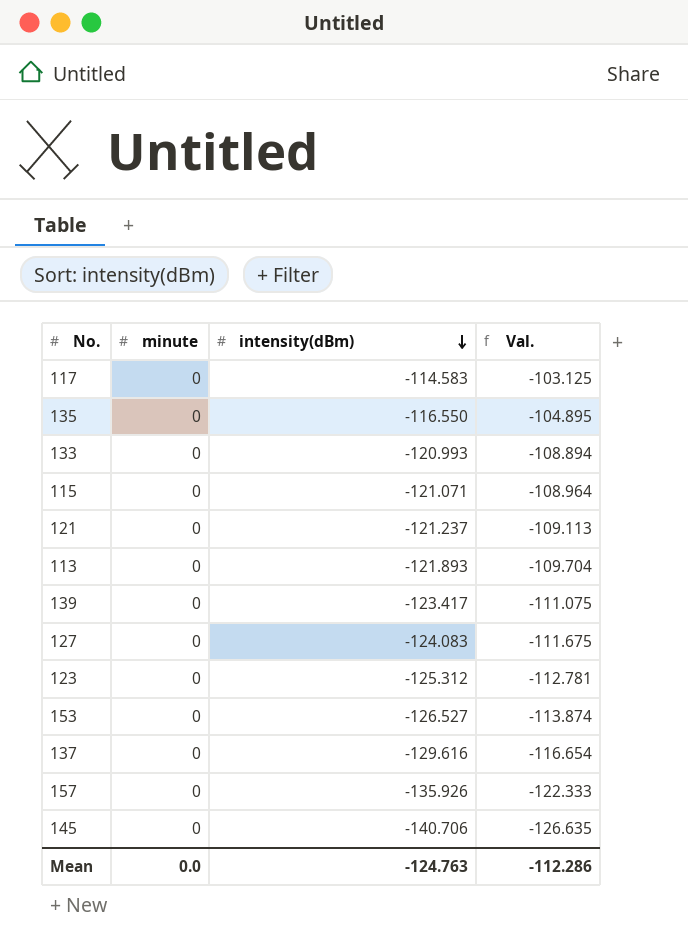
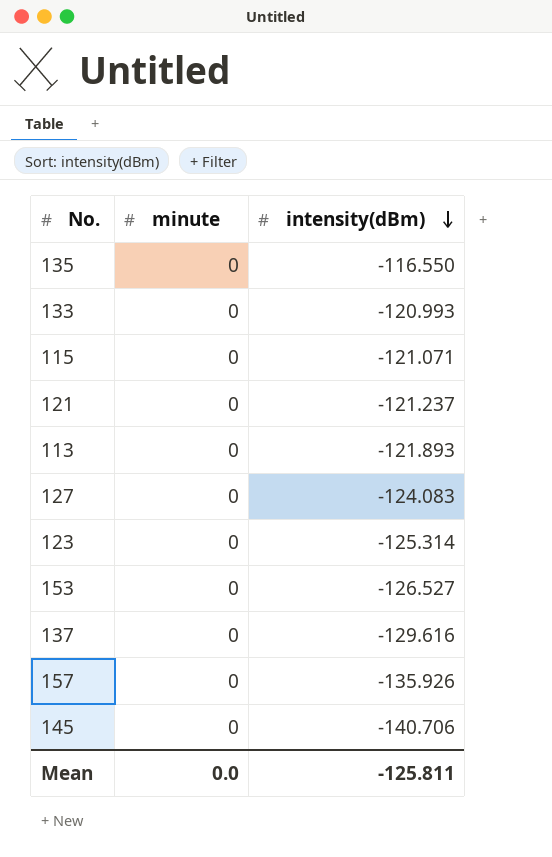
column Val. | formula: [intensity(dBm)] * 0.9 -> none
row 117: 0 | -114.583 | -103.125 -> none
row 139: 0 | -123.417 | -111.075 -> none
123 | intensity(dBm): -125.312 -> -125.314
Mean | intensity(dBm): -124.763 -> -125.811

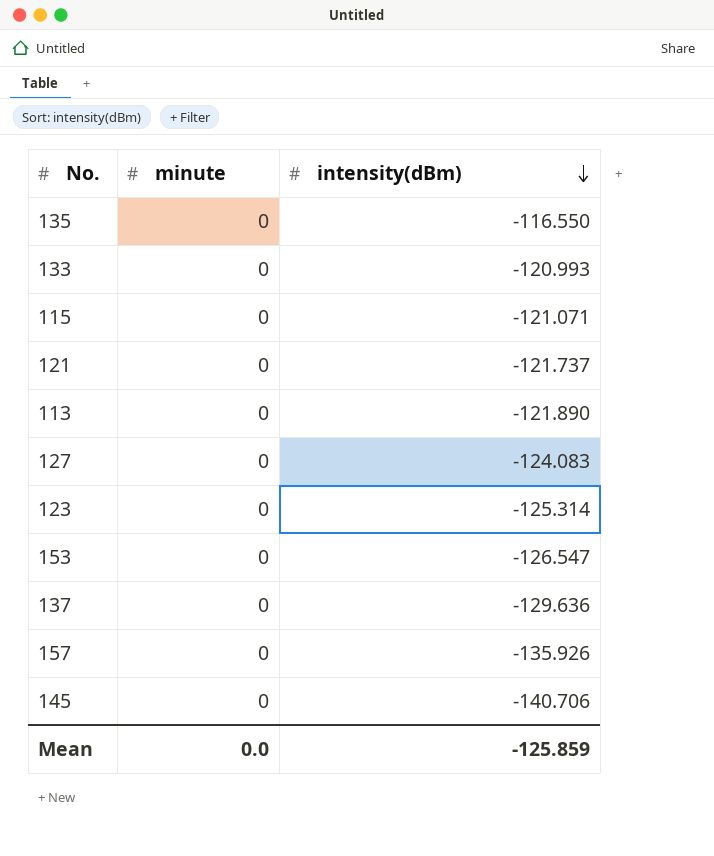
121 | intensity(dBm): -121.237 -> -121.737
113 | intensity(dBm): -121.893 -> -121.890
153 | intensity(dBm): -126.527 -> -126.547
137 | intensity(dBm): -129.616 -> -129.636
Mean | intensity(dBm): -125.811 -> -125.859

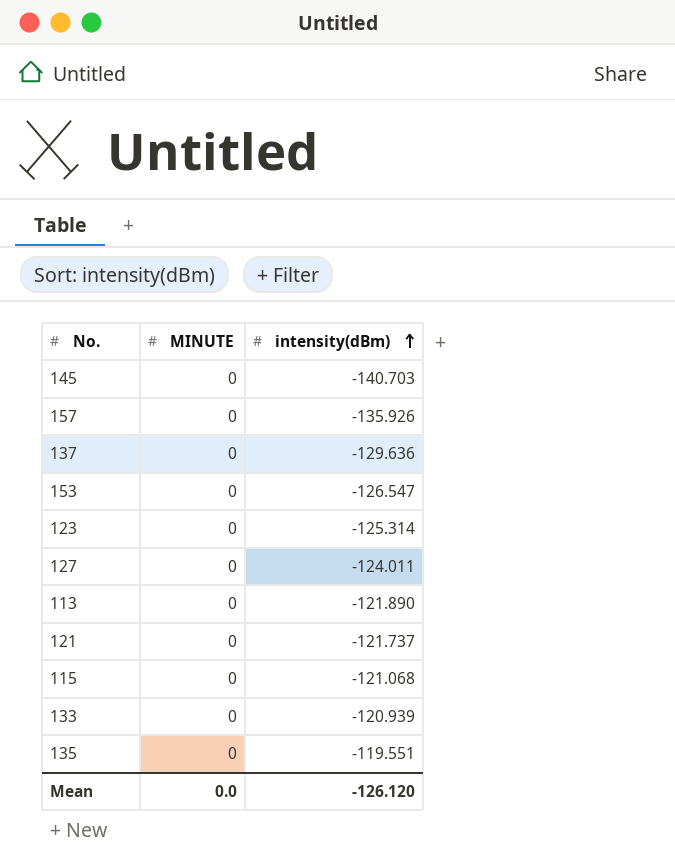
row order: intensity(dBm) descending -> intensity(dBm) ascending
column name: minute -> MINUTE
145 | intensity(dBm): -140.706 -> -140.703
127 | intensity(dBm): -124.083 -> -124.011
115 | intensity(dBm): -121.071 -> -121.068
133 | intensity(dBm): -120.993 -> -120.939
135 | intensity(dBm): -116.550 -> -119.551
Mean | intensity(dBm): -125.859 -> -126.120

